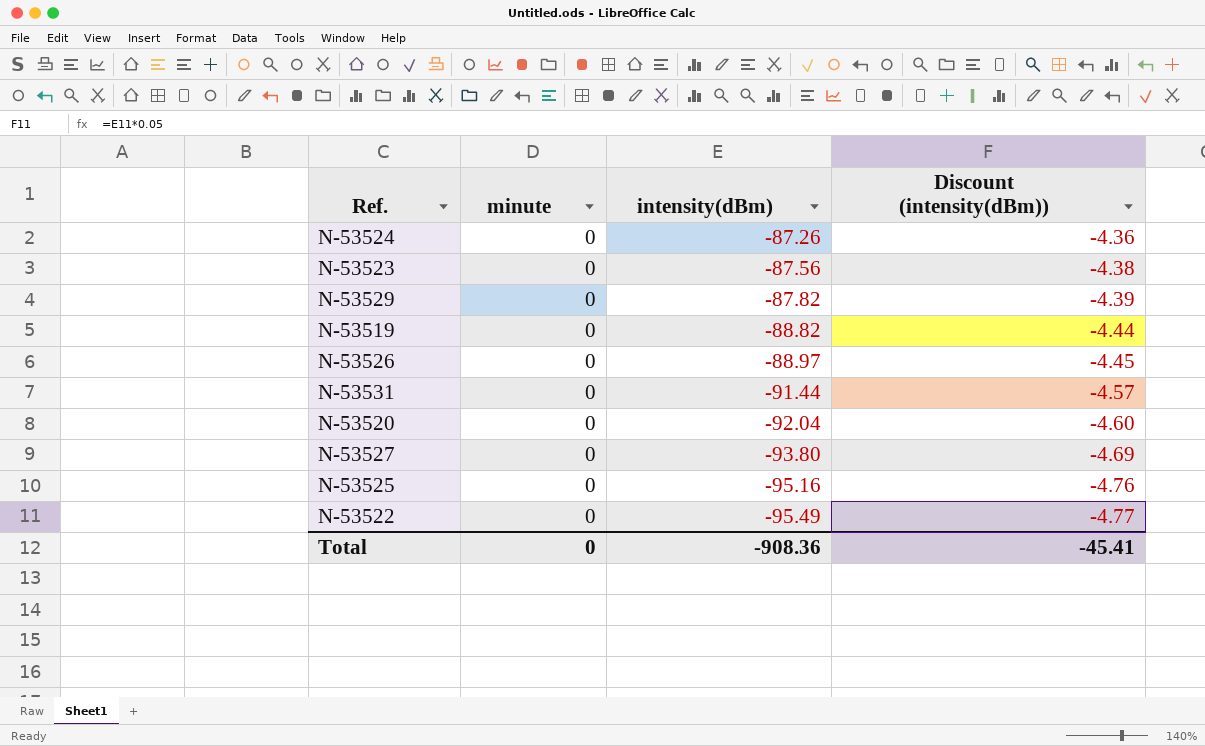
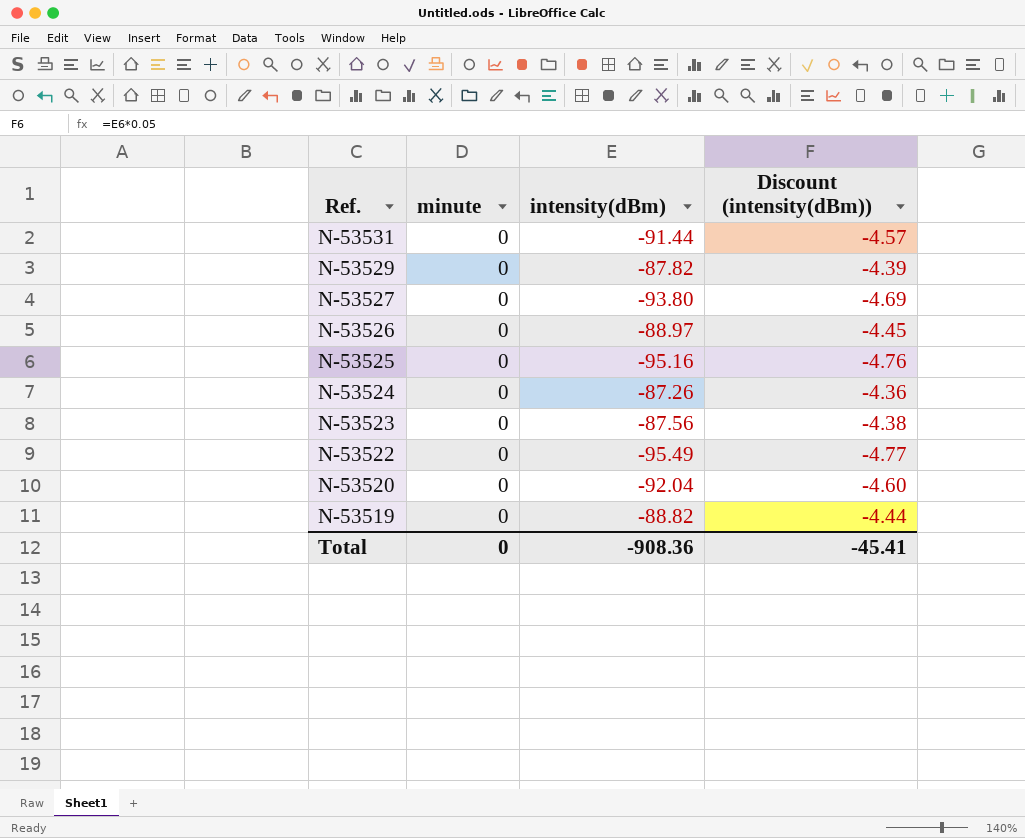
row order: intensity(dBm) descending -> Ref. descending

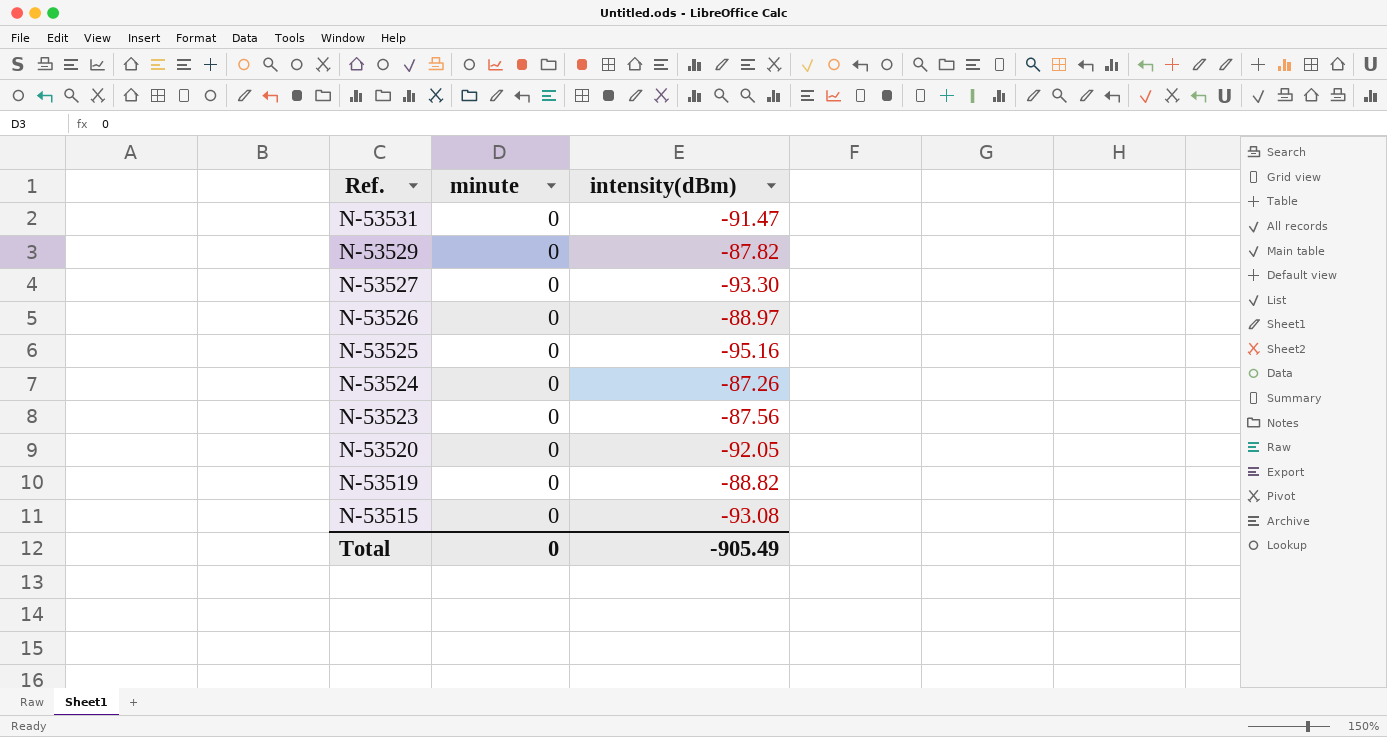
column Discount (intensity(dBm)) | formula: [intensity(dBm)] * 0.05 -> none
row N-53522: 0 | -95.49 | -4.77 -> none
N-53531 | intensity(dBm): -91.44 -> -91.47
N-53527 | intensity(dBm): -93.80 -> -93.30
N-53520 | intensity(dBm): -92.04 -> -92.05
row N-53515: none -> 0 | -93.08
Total | intensity(dBm): -908.36 -> -905.49

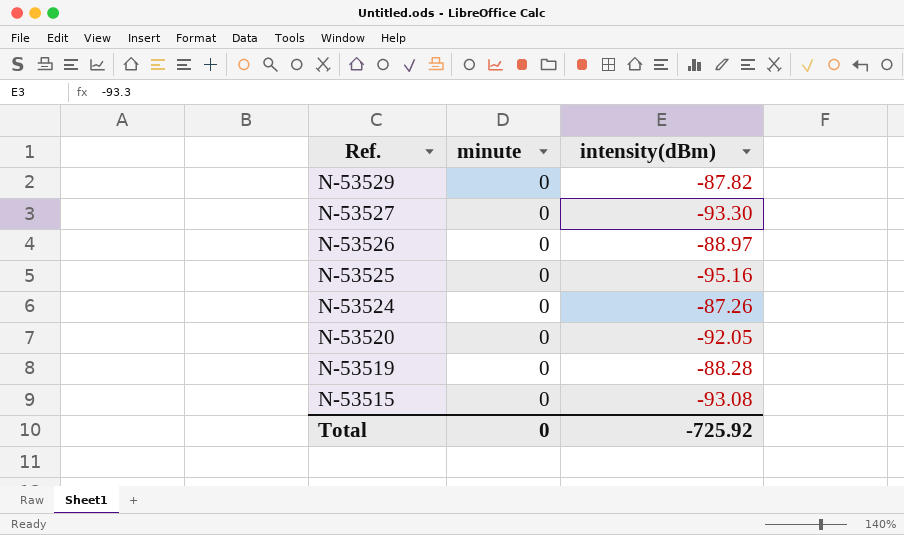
row N-53531: 0 | -91.47 -> none
row N-53523: 0 | -87.56 -> none
N-53519 | intensity(dBm): -88.82 -> -88.28
Total | intensity(dBm): -905.49 -> -725.92

